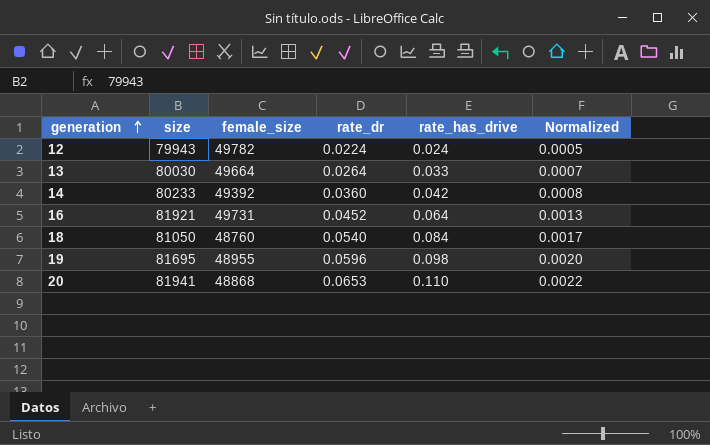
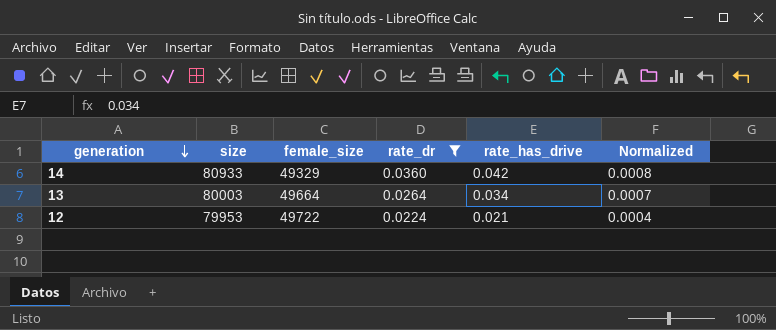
filter: none -> rate_dr <= 0.0360
row order: generation ascending -> generation descending
14 | size: 80233 -> 80933
14 | female_size: 49392 -> 49329
13 | size: 80030 -> 80003
13 | rate_has_drive: 0.033 -> 0.034
12 | size: 79943 -> 79953
12 | female_size: 49782 -> 49722
12 | rate_has_drive: 0.024 -> 0.021
12 | Normalized: 0.0005 -> 0.0004

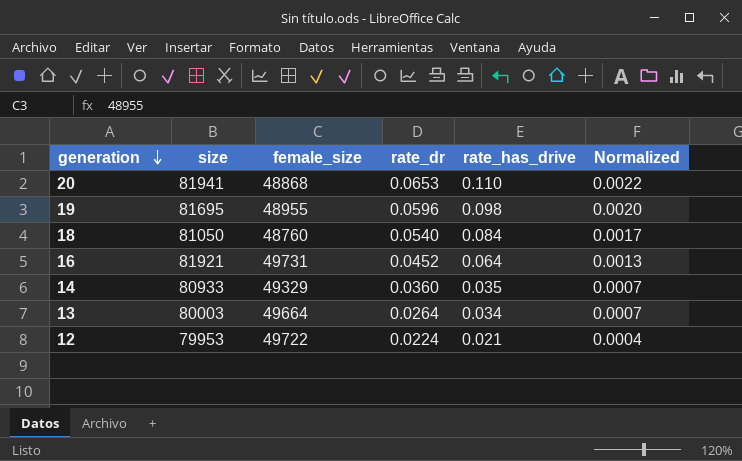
filter: rate_dr <= 0.0360 -> none
14 | rate_has_drive: 0.042 -> 0.035
14 | Normalized: 0.0008 -> 0.0007

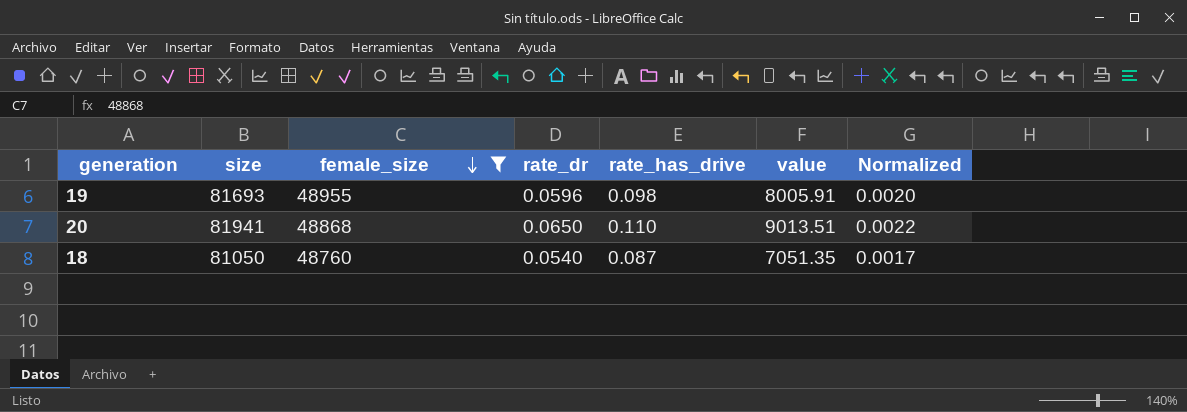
filter: none -> female_size <= 48955
row order: generation descending -> female_size descending
column value | formula: none -> [size] * [rate_has_drive]
19 | size: 81695 -> 81693
20 | rate_dr: 0.0653 -> 0.0650
18 | rate_has_drive: 0.084 -> 0.087

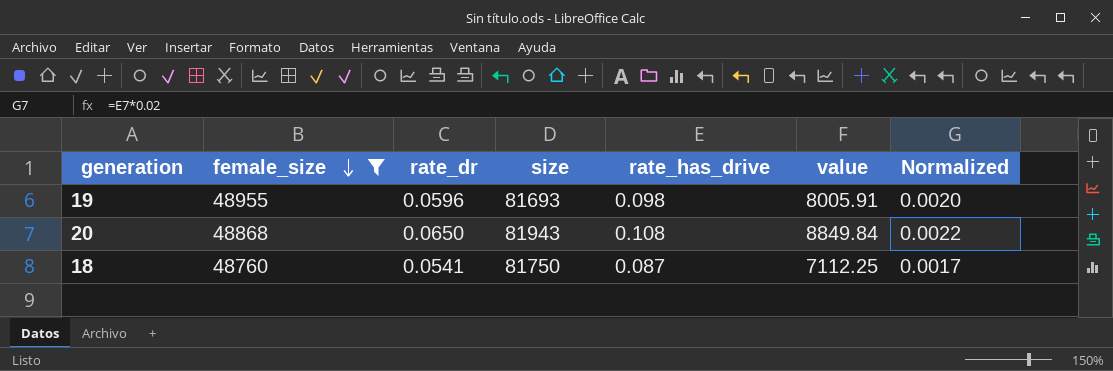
column size | position: 2 -> 4
20 | size: 81941 -> 81943
20 | rate_has_drive: 0.110 -> 0.108
20 | value: 9013.51 -> 8849.84
18 | rate_dr: 0.0540 -> 0.0541
18 | size: 81050 -> 81750
18 | value: 7051.35 -> 7112.25

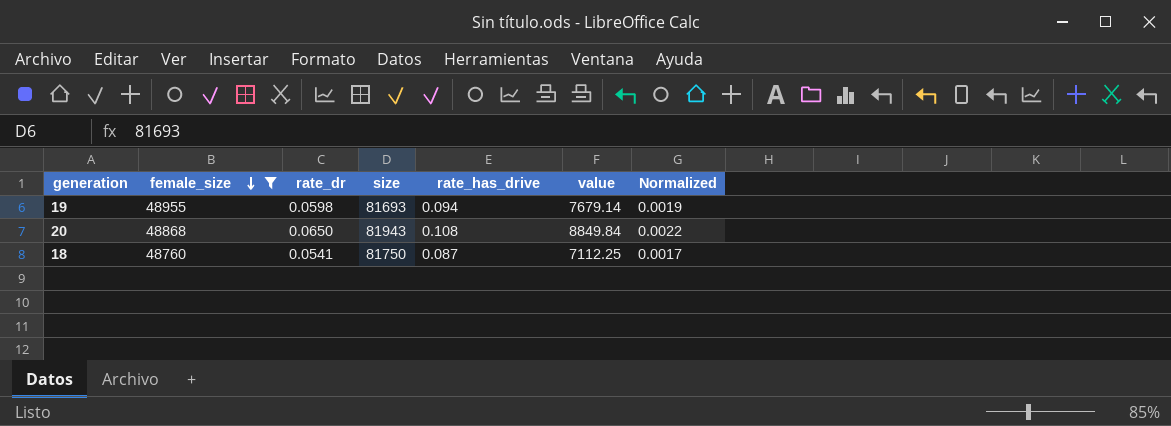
19 | rate_dr: 0.0596 -> 0.0598
19 | rate_has_drive: 0.098 -> 0.094
19 | value: 8005.91 -> 7679.14
19 | Normalized: 0.0020 -> 0.0019

